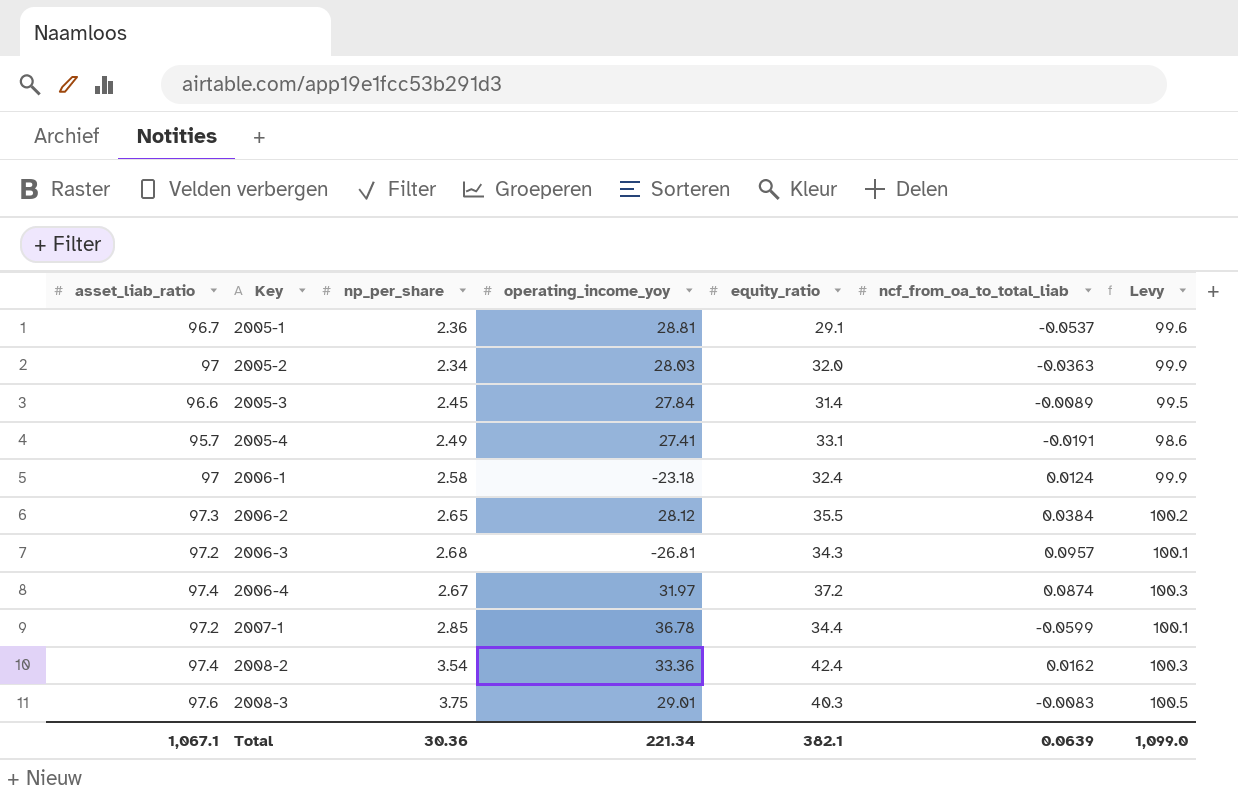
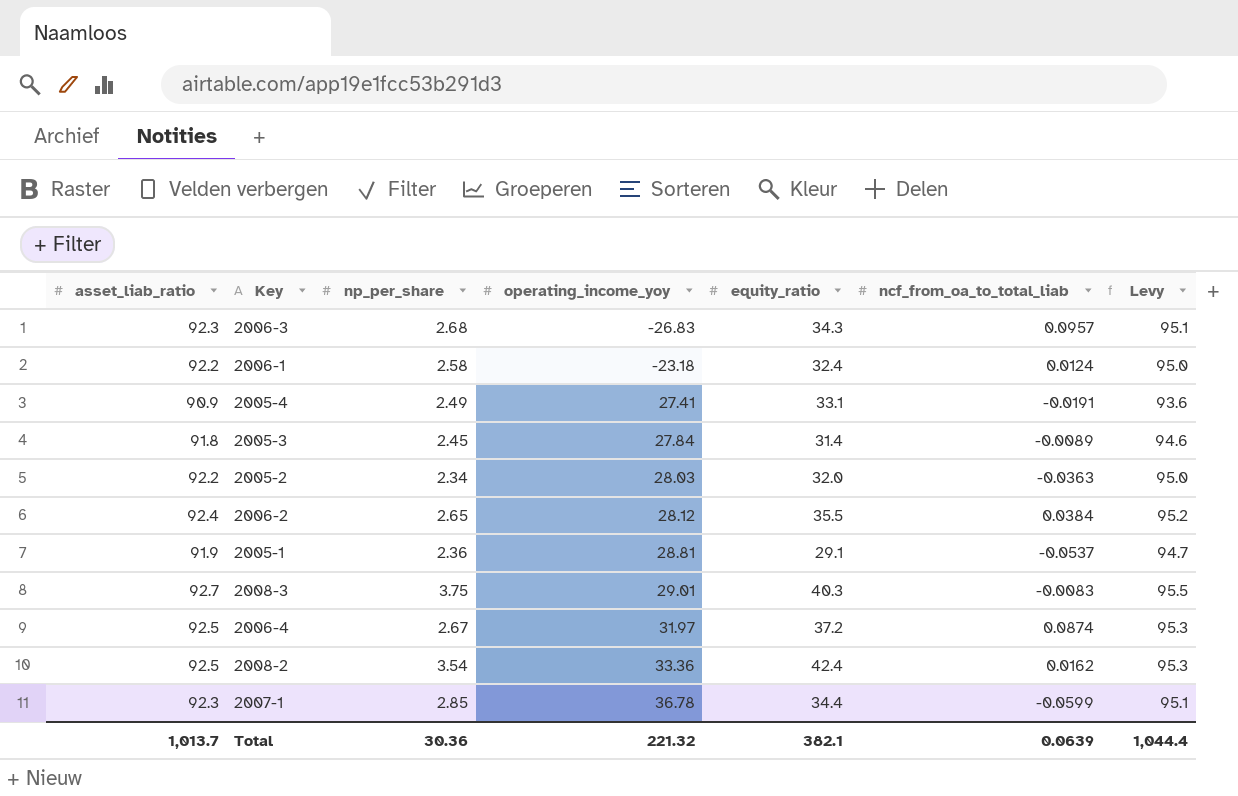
row order: Key ascending -> operating_income_yoy ascending
2006-3 | asset_liab_ratio: 97.2 -> 92.3
2006-3 | operating_income_yoy: -26.81 -> -26.83
2006-3 | Levy: 100.1 -> 95.1
2006-1 | asset_liab_ratio: 97 -> 92.2
2006-1 | Levy: 99.9 -> 95.0
2005-4 | asset_liab_ratio: 95.7 -> 90.9
2005-4 | Levy: 98.6 -> 93.6
2005-3 | asset_liab_ratio: 96.6 -> 91.8
2005-3 | Levy: 99.5 -> 94.6
2005-2 | asset_liab_ratio: 97 -> 92.2
2005-2 | Levy: 99.9 -> 95.0
2006-2 | asset_liab_ratio: 97.3 -> 92.4
2006-2 | Levy: 100.2 -> 95.2
2005-1 | asset_liab_ratio: 96.7 -> 91.9
2005-1 | Levy: 99.6 -> 94.7
2008-3 | asset_liab_ratio: 97.6 -> 92.7
2008-3 | Levy: 100.5 -> 95.5
2006-4 | asset_liab_ratio: 97.4 -> 92.5
2006-4 | Levy: 100.3 -> 95.3
2008-2 | asset_liab_ratio: 97.4 -> 92.5
2008-2 | Levy: 100.3 -> 95.3
2007-1 | asset_liab_ratio: 97.2 -> 92.3
2007-1 | Levy: 100.1 -> 95.1
Total | asset_liab_ratio: 1,067.1 -> 1,013.7
Total | operating_income_yoy: 221.34 -> 221.32
Total | Levy: 1,099.0 -> 1,044.4

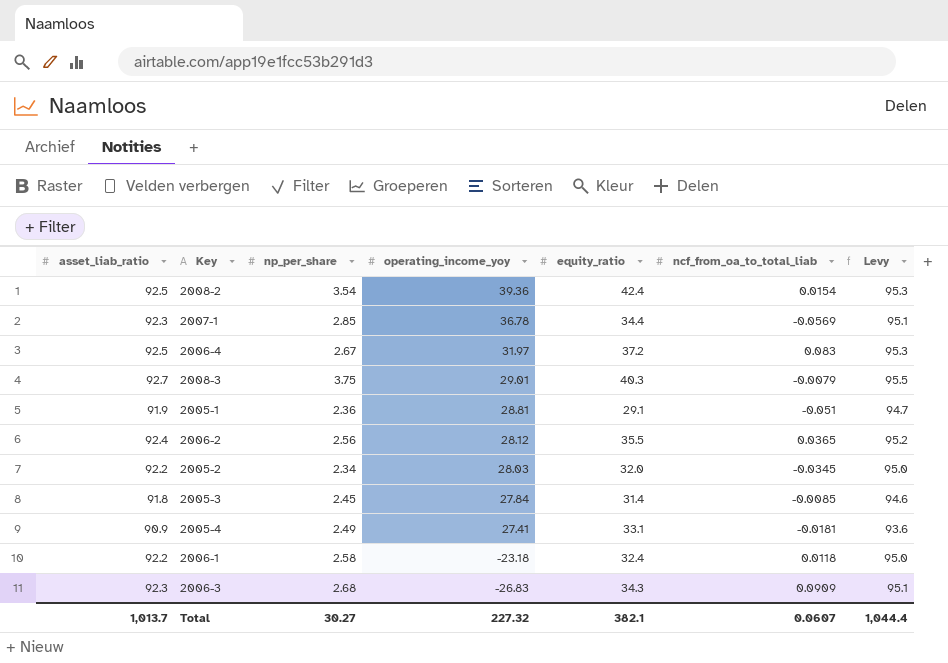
row order: operating_income_yoy ascending -> operating_income_yoy descending
2008-2 | operating_income_yoy: 33.36 -> 39.36
2008-2 | ncf_from_oa_to_total_liab: 0.0162 -> 0.0154
2007-1 | ncf_from_oa_to_total_liab: -0.0599 -> -0.0569
2006-4 | ncf_from_oa_to_total_liab: 0.0874 -> 0.083
2008-3 | ncf_from_oa_to_total_liab: -0.0083 -> -0.0079
2005-1 | ncf_from_oa_to_total_liab: -0.0537 -> -0.051
2006-2 | np_per_share: 2.65 -> 2.56
2006-2 | ncf_from_oa_to_total_liab: 0.0384 -> 0.0365
2005-2 | ncf_from_oa_to_total_liab: -0.0363 -> -0.0345
2005-3 | ncf_from_oa_to_total_liab: -0.0089 -> -0.0085
2005-4 | ncf_from_oa_to_total_liab: -0.0191 -> -0.0181
2006-1 | ncf_from_oa_to_total_liab: 0.0124 -> 0.0118
2006-3 | ncf_from_oa_to_total_liab: 0.0957 -> 0.0909
Total | np_per_share: 30.36 -> 30.27
Total | operating_income_yoy: 221.32 -> 227.32
Total | ncf_from_oa_to_total_liab: 0.0639 -> 0.0607

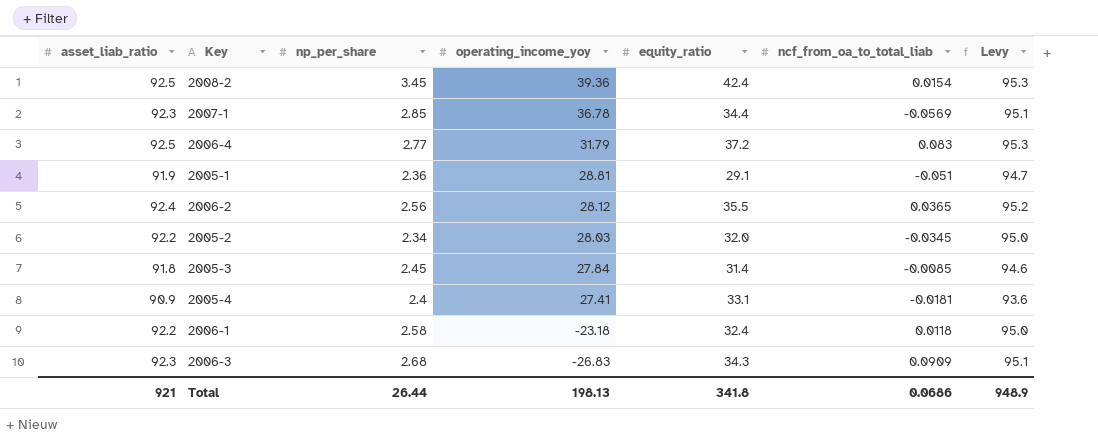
row 2008-3: 92.7 | 3.75 | 29.01 | 40.3 | -0.0079 | 95.5 -> none
2008-2 | np_per_share: 3.54 -> 3.45
2006-4 | np_per_share: 2.67 -> 2.77
2006-4 | operating_income_yoy: 31.97 -> 31.79
2005-4 | np_per_share: 2.49 -> 2.4
Total | asset_liab_ratio: 1,013.7 -> 921
Total | np_per_share: 30.27 -> 26.44
Total | operating_income_yoy: 227.32 -> 198.13
Total | equity_ratio: 382.1 -> 341.8
Total | ncf_from_oa_to_total_liab: 0.0607 -> 0.0686
Total | Levy: 1,044.4 -> 948.9

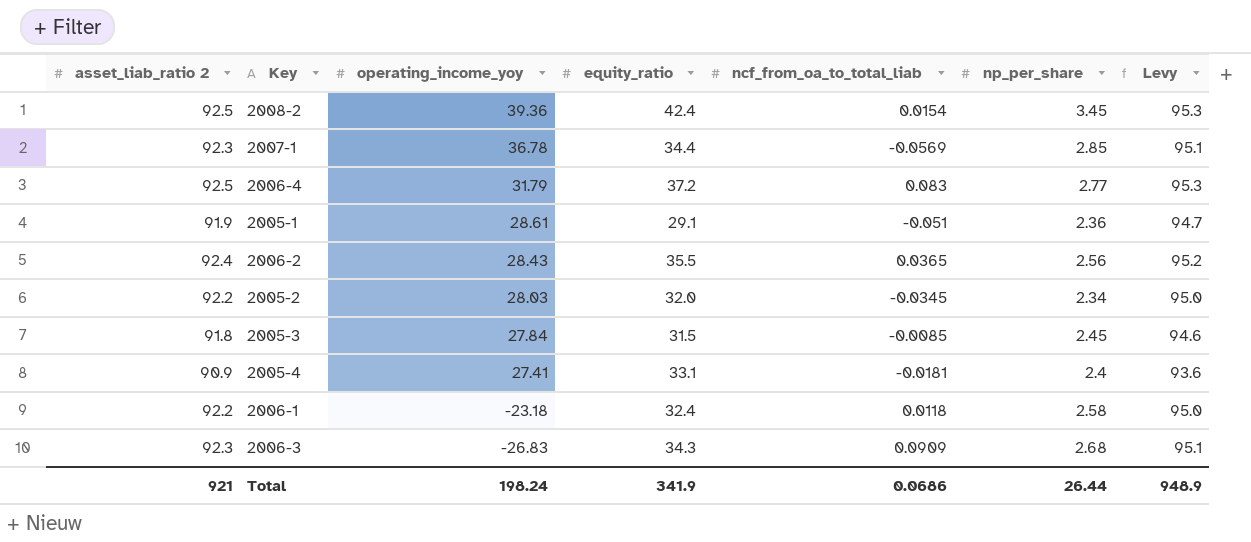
column name: asset_liab_ratio -> asset_liab_ratio 2
column np_per_share | position: 3 -> 6
2005-1 | operating_income_yoy: 28.81 -> 28.61
2006-2 | operating_income_yoy: 28.12 -> 28.43
2005-3 | equity_ratio: 31.4 -> 31.5
Total | operating_income_yoy: 198.13 -> 198.24
Total | equity_ratio: 341.8 -> 341.9

